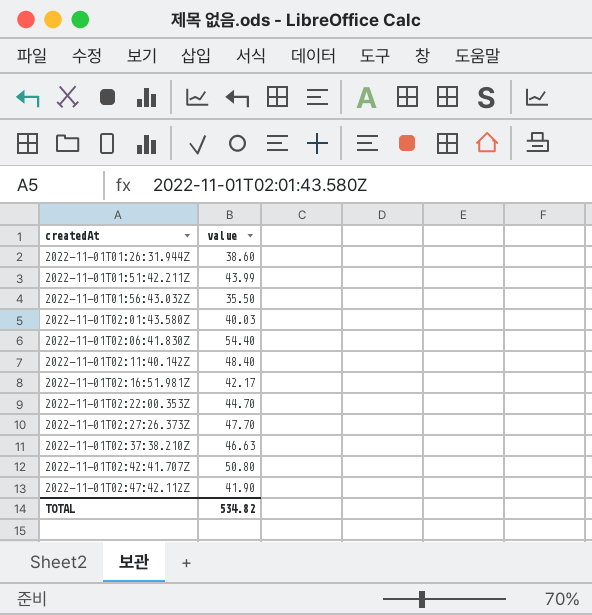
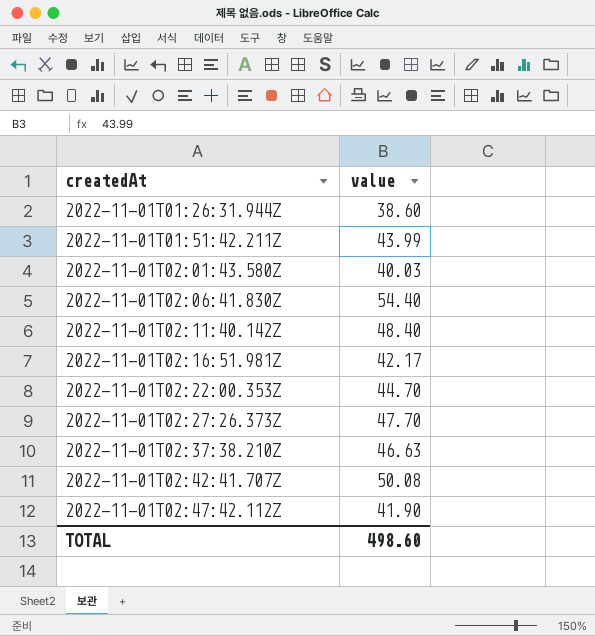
row 2022-11-01T01:56:43.032Z: 35.50 -> none
2022-11-01T02:42:41.707Z | value: 50.80 -> 50.08
TOTAL | value: 534.82 -> 498.60

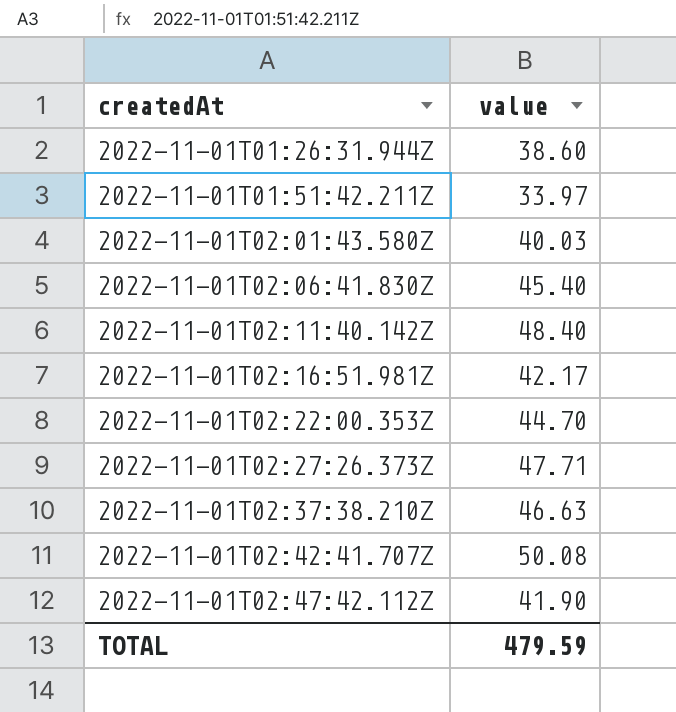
2022-11-01T01:51:42.211Z | value: 43.99 -> 33.97
2022-11-01T02:06:41.830Z | value: 54.40 -> 45.40
2022-11-01T02:27:26.373Z | value: 47.70 -> 47.71
TOTAL | value: 498.60 -> 479.59

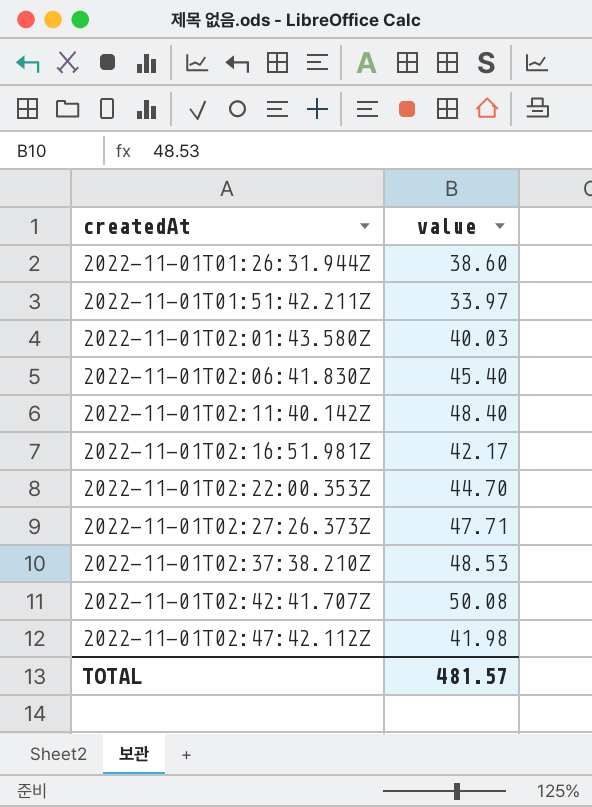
2022-11-01T02:37:38.210Z | value: 46.63 -> 48.53
2022-11-01T02:47:42.112Z | value: 41.90 -> 41.98
TOTAL | value: 479.59 -> 481.57

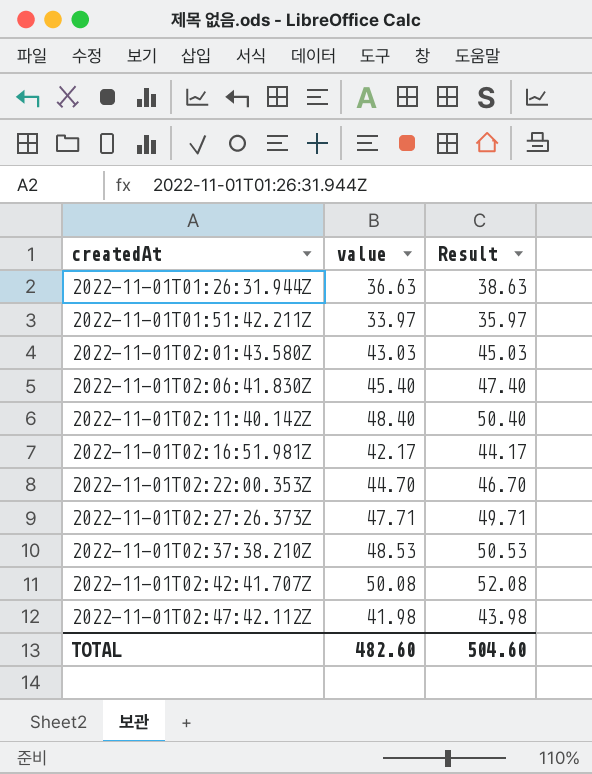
column Result | formula: none -> [value] + 2
2022-11-01T01:26:31.944Z | value: 38.60 -> 36.63
2022-11-01T02:01:43.580Z | value: 40.03 -> 43.03
TOTAL | value: 481.57 -> 482.60

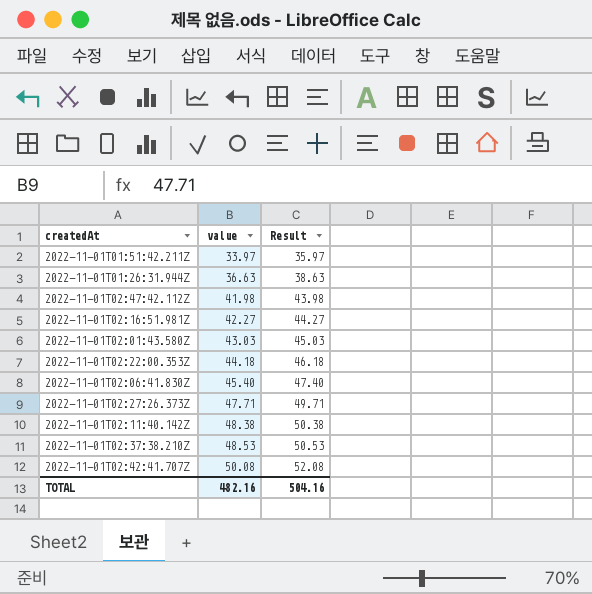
row order: createdAt ascending -> value ascending
2022-11-01T02:16:51.981Z | value: 42.17 -> 42.27
2022-11-01T02:16:51.981Z | Result: 44.17 -> 44.27
2022-11-01T02:22:00.353Z | value: 44.70 -> 44.18
2022-11-01T02:22:00.353Z | Result: 46.70 -> 46.18
2022-11-01T02:11:40.142Z | value: 48.40 -> 48.38
2022-11-01T02:11:40.142Z | Result: 50.40 -> 50.38
TOTAL | value: 482.60 -> 482.16
TOTAL | Result: 504.60 -> 504.16

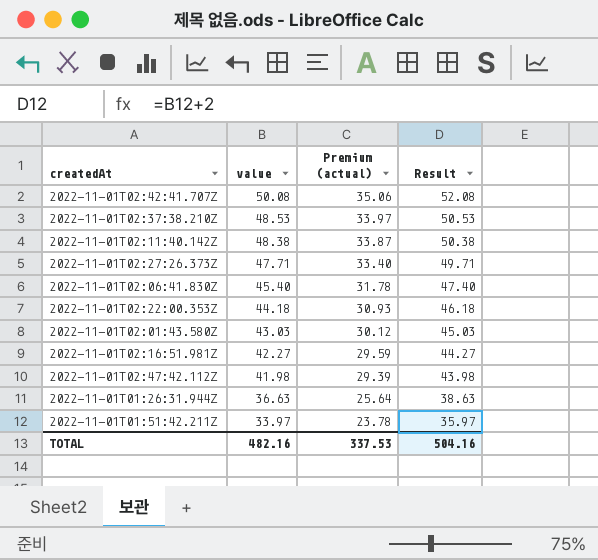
row order: value ascending -> value descending
column Premium (actual) | formula: none -> [value] * 0.7

